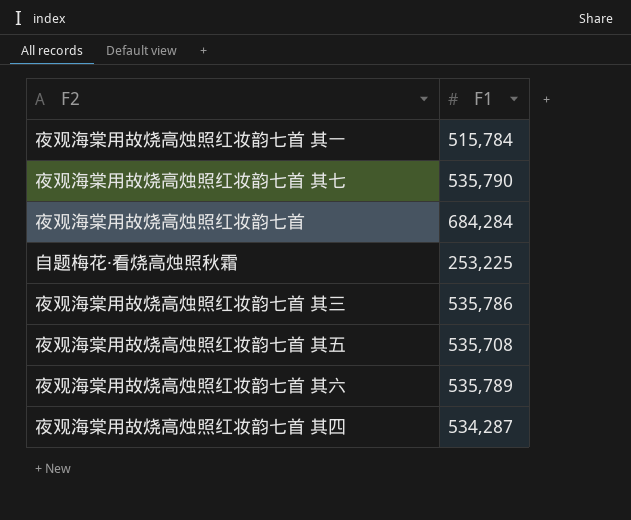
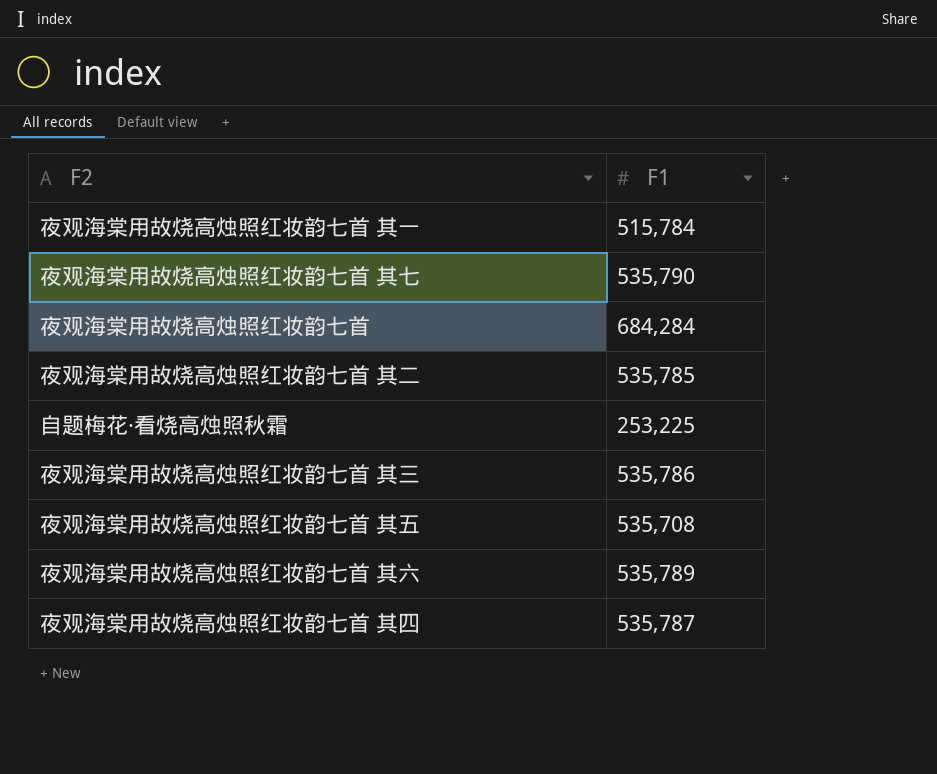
row 夜观海棠用故烧高烛照红妆韵七首 其二: none -> 535,785
夜观海棠用故烧高烛照红妆韵七首 其四 | F1: 534,287 -> 535,787

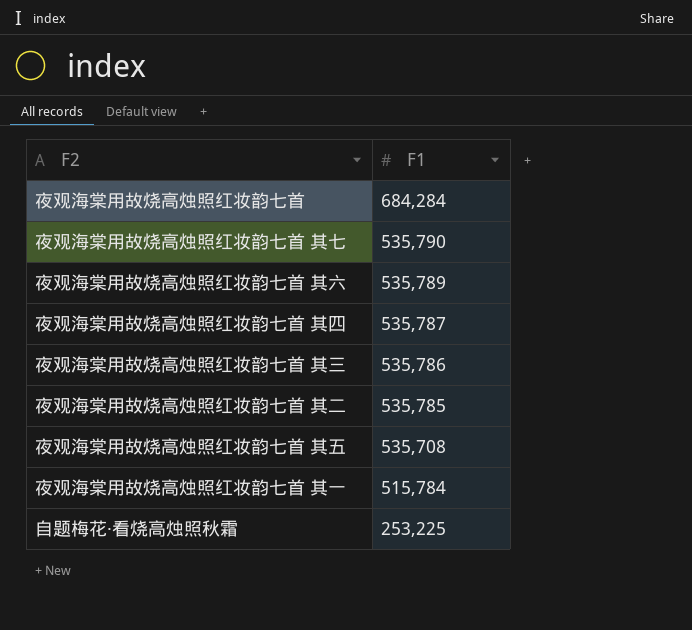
row order: none -> F1 descending

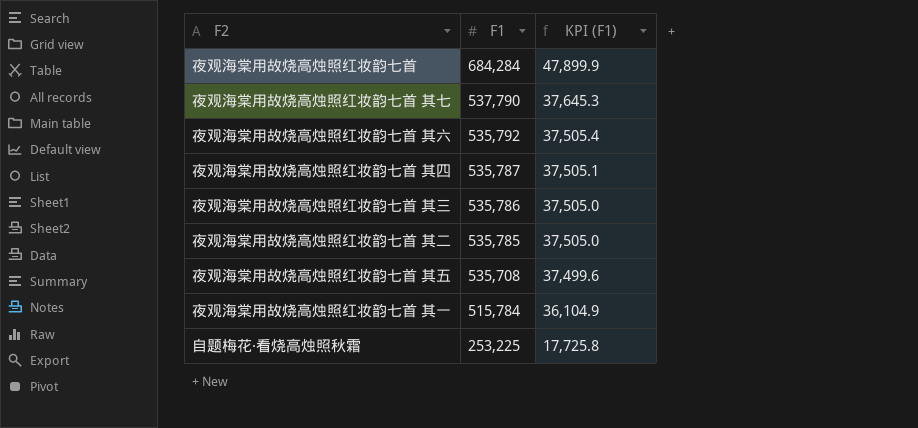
column KPI (F1) | formula: none -> [F1] * 0.07
夜观海棠用故烧高烛照红妆韵七首 其七 | F1: 535,790 -> 537,790
夜观海棠用故烧高烛照红妆韵七首 其六 | F1: 535,789 -> 535,792

